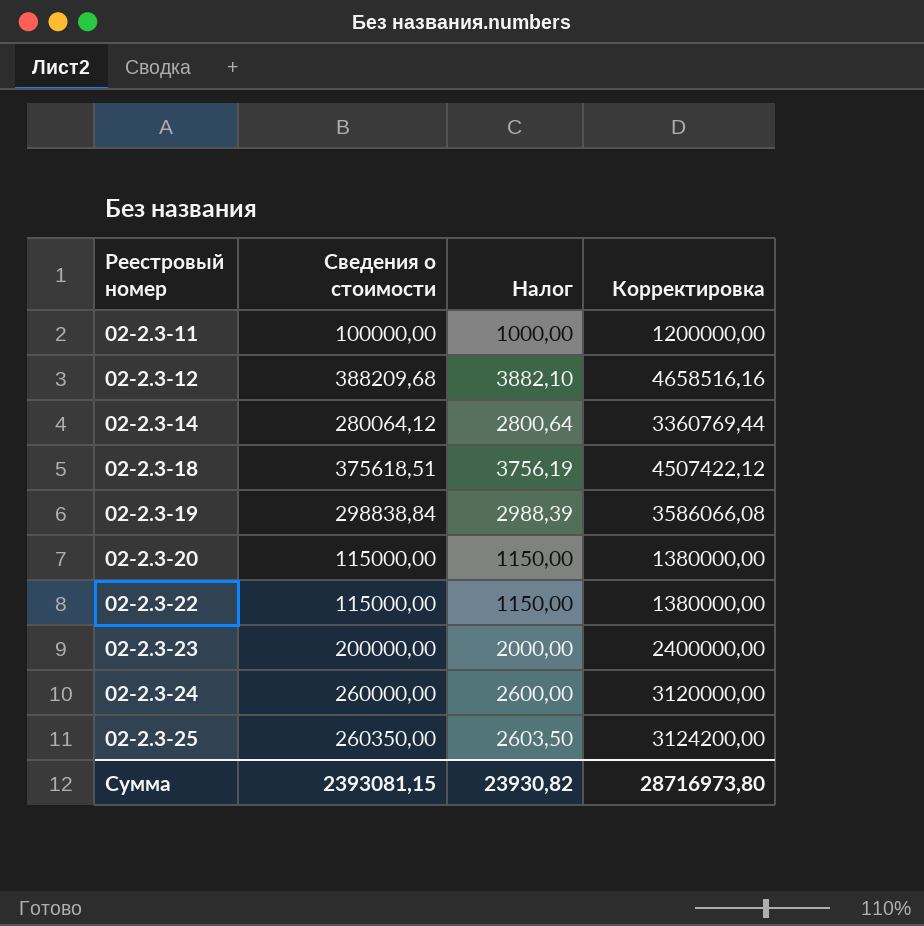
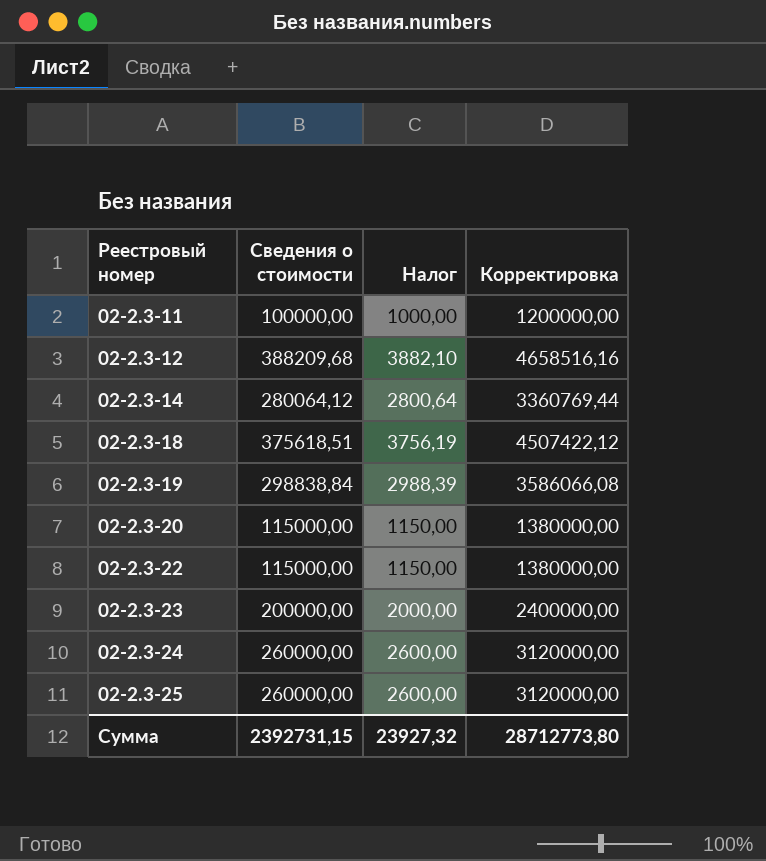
02-2.3-25 | Сведения о стоимости: 260350,00 -> 260000,00
02-2.3-25 | Налог: 2603,50 -> 2600,00
02-2.3-25 | Корректировка: 3124200,00 -> 3120000,00
Сумма | Сведения о стоимости: 2393081,15 -> 2392731,15
Сумма | Налог: 23930,82 -> 23927,32
Сумма | Корректировка: 28716973,80 -> 28712773,80

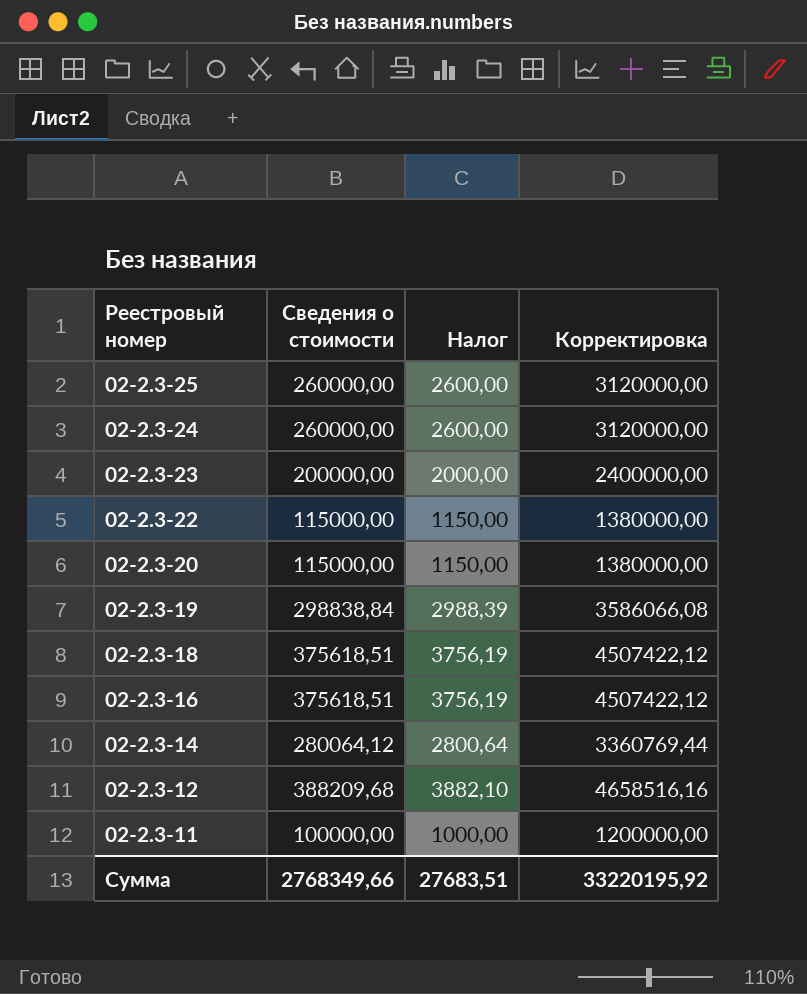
row order: Реестровый номер ascending -> Реестровый номер descending
row 02-2.3-16: none -> 375618,51 | 3756,19 | 4507422,12
Сумма | Сведения о стоимости: 2392731,15 -> 2768349,66
Сумма | Налог: 23927,32 -> 27683,51
Сумма | Корректировка: 28712773,80 -> 33220195,92

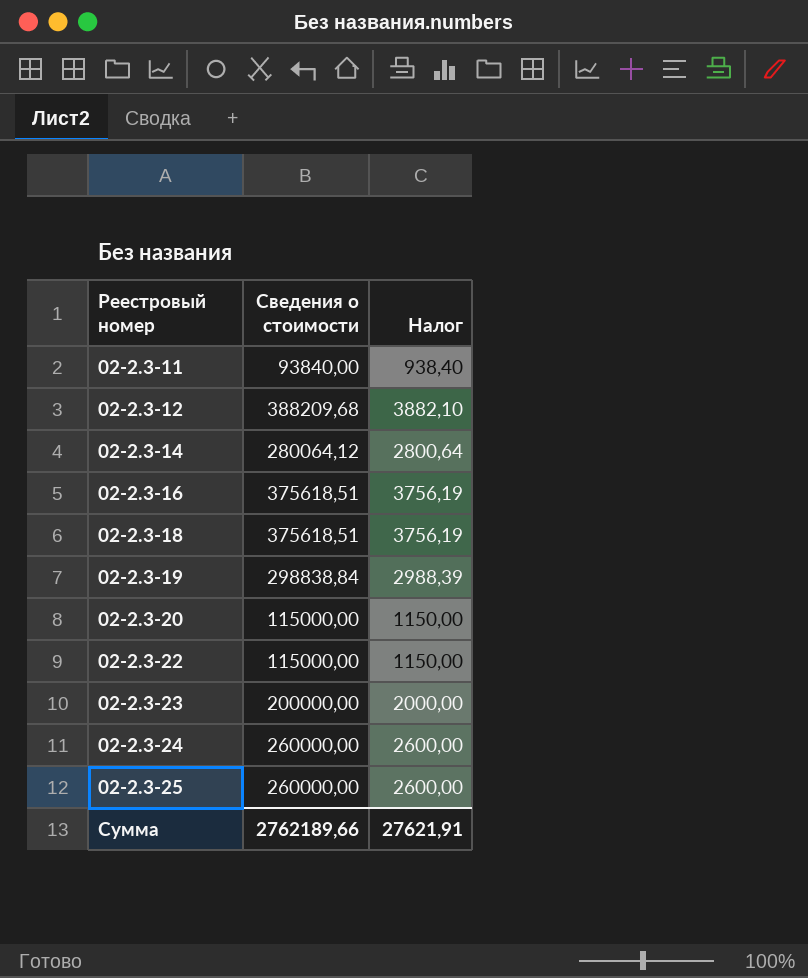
row order: Реестровый номер descending -> Реестровый номер ascending
column Корректировка | formula: [Сведения о стоимости] * 12 -> none
02-2.3-11 | Сведения о стоимости: 100000,00 -> 93840,00
02-2.3-11 | Налог: 1000,00 -> 938,40
Сумма | Сведения о стоимости: 2768349,66 -> 2762189,66
Сумма | Налог: 27683,51 -> 27621,91

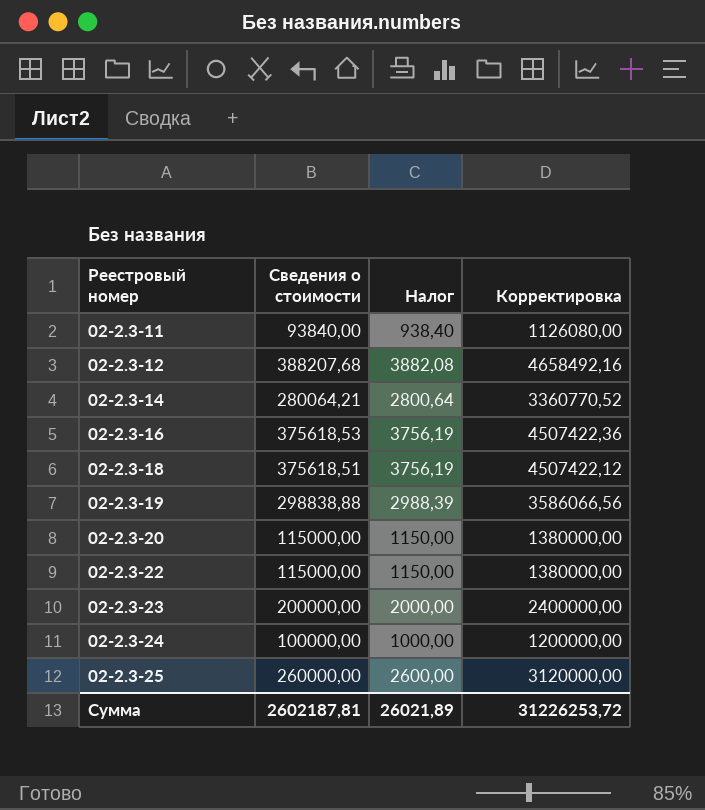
column Корректировка | formula: none -> [Сведения о стоимости] * 12
02-2.3-12 | Сведения о стоимости: 388209,68 -> 388207,68
02-2.3-12 | Налог: 3882,10 -> 3882,08
02-2.3-14 | Сведения о стоимости: 280064,12 -> 280064,21
02-2.3-16 | Сведения о стоимости: 375618,51 -> 375618,53
02-2.3-19 | Сведения о стоимости: 298838,84 -> 298838,88
02-2.3-24 | Сведения о стоимости: 260000,00 -> 100000,00
02-2.3-24 | Налог: 2600,00 -> 1000,00
Сумма | Сведения о стоимости: 2762189,66 -> 2602187,81
Сумма | Налог: 27621,91 -> 26021,89

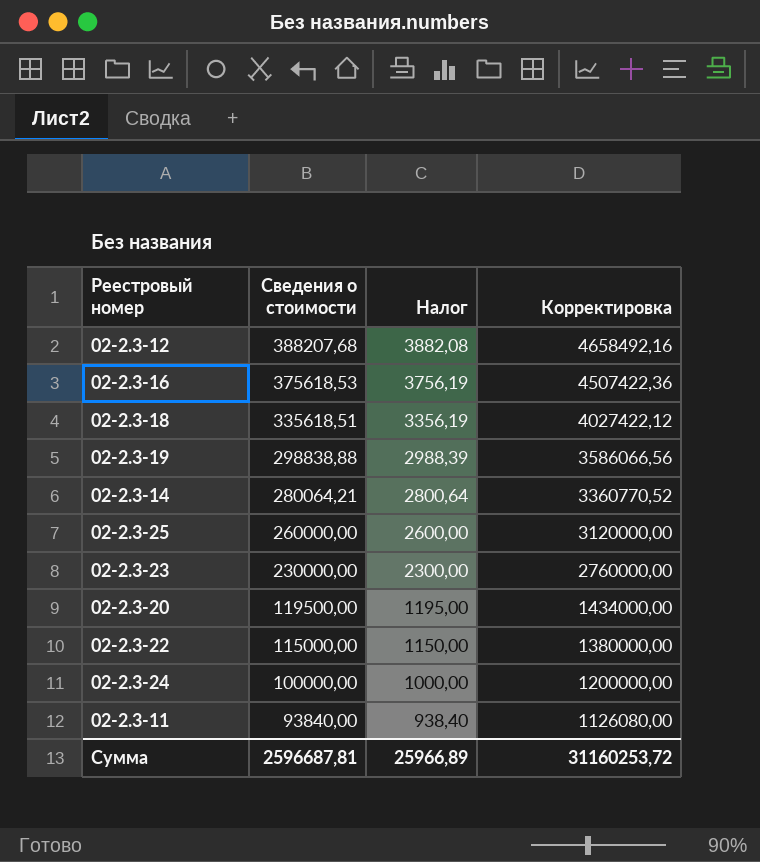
row order: Реестровый номер ascending -> Сведения о стоимости descending
02-2.3-18 | Сведения о стоимости: 375618,51 -> 335618,51
02-2.3-18 | Налог: 3756,19 -> 3356,19
02-2.3-18 | Корректировка: 4507422,12 -> 4027422,12
02-2.3-23 | Сведения о стоимости: 200000,00 -> 230000,00
02-2.3-23 | Налог: 2000,00 -> 2300,00
02-2.3-23 | Корректировка: 2400000,00 -> 2760000,00
02-2.3-20 | Сведения о стоимости: 115000,00 -> 119500,00
02-2.3-20 | Налог: 1150,00 -> 1195,00
02-2.3-20 | Корректировка: 1380000,00 -> 1434000,00
Сумма | Сведения о стоимости: 2602187,81 -> 2596687,81
Сумма | Налог: 26021,89 -> 25966,89
Сумма | Корректировка: 31226253,72 -> 31160253,72

